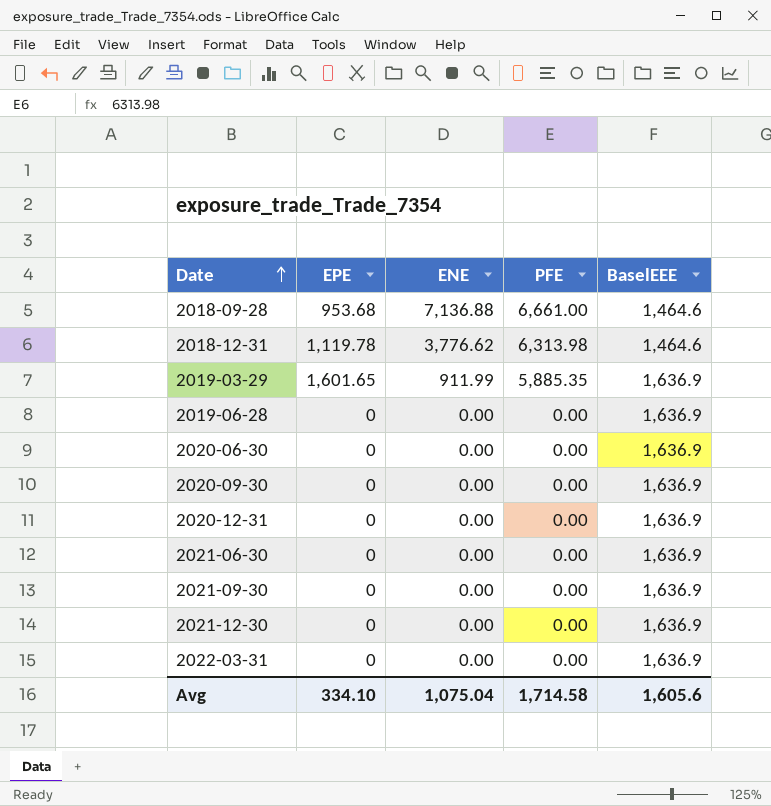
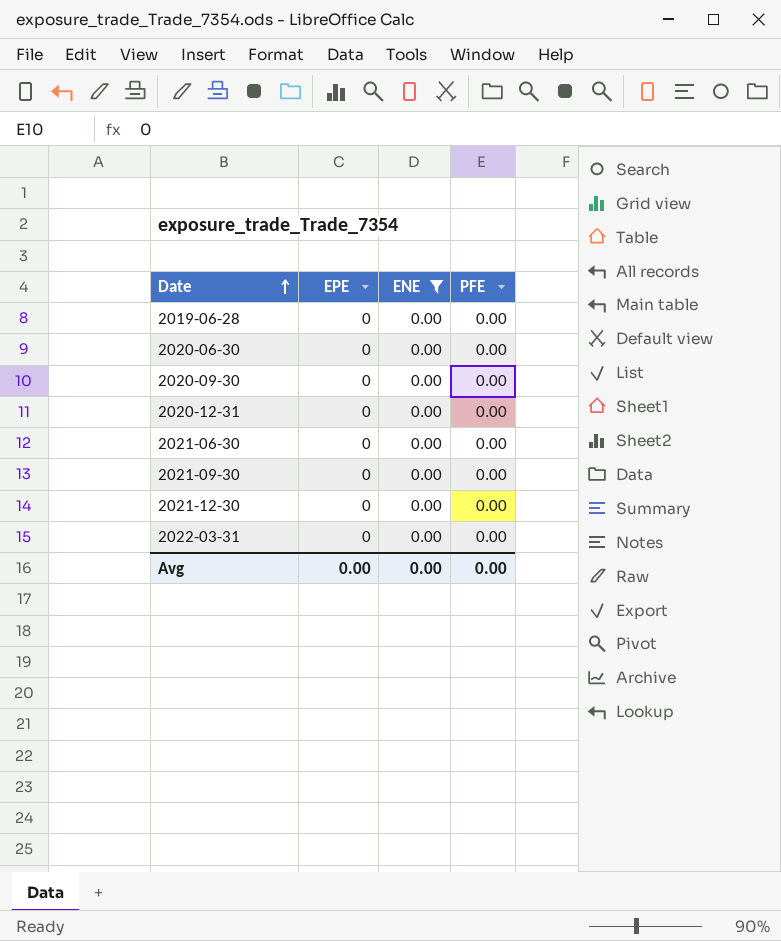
filter: none -> ENE = 0.00
column BaselEEE | position: 5 -> none
Avg | EPE: 334.10 -> 0.00
Avg | ENE: 1,075.04 -> 0.00
Avg | PFE: 1,714.58 -> 0.00

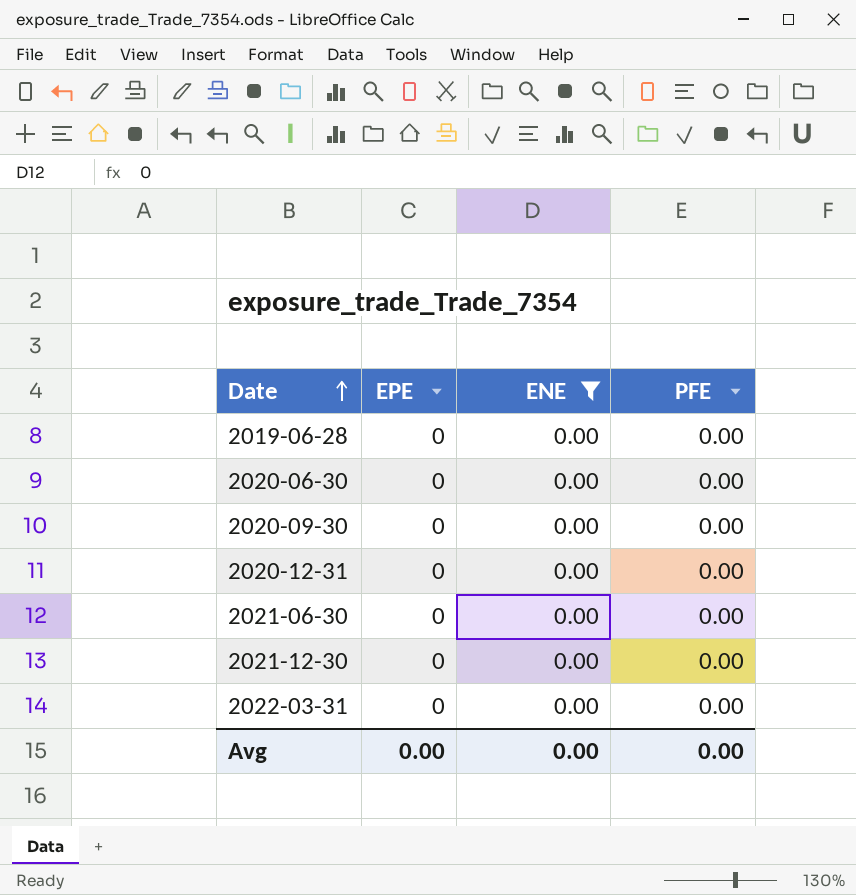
row 2021-09-30: 0 | 0.00 | 0.00 -> none

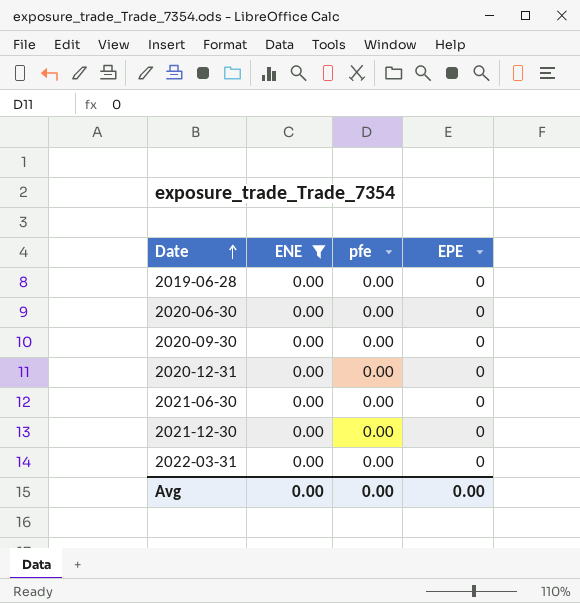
column name: PFE -> pfe
column EPE | position: 2 -> 4

